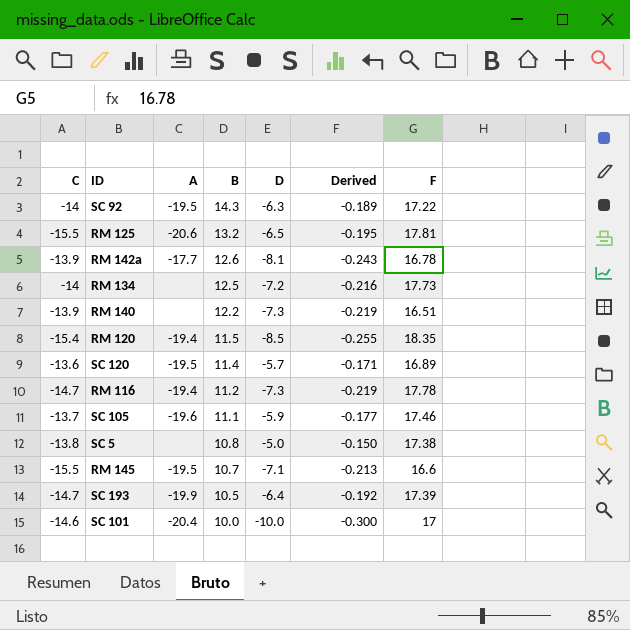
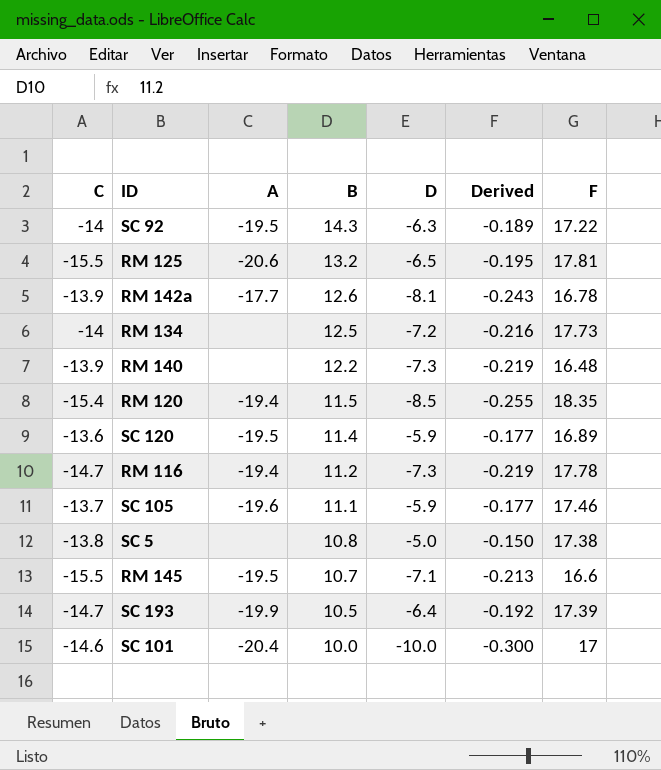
RM 140 | F: 16.51 -> 16.48
SC 120 | D: -5.7 -> -5.9
SC 120 | Derived: -0.171 -> -0.177

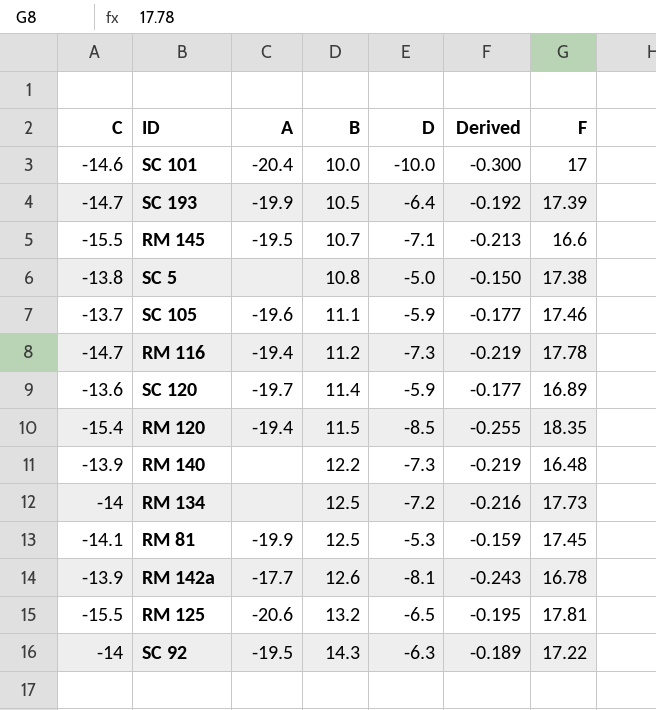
row order: B descending -> B ascending
SC 120 | A: -19.5 -> -19.7
row RM 81: none -> -14.1 | -19.9 | 12.5 | -5.3 | -0.159 | 17.45

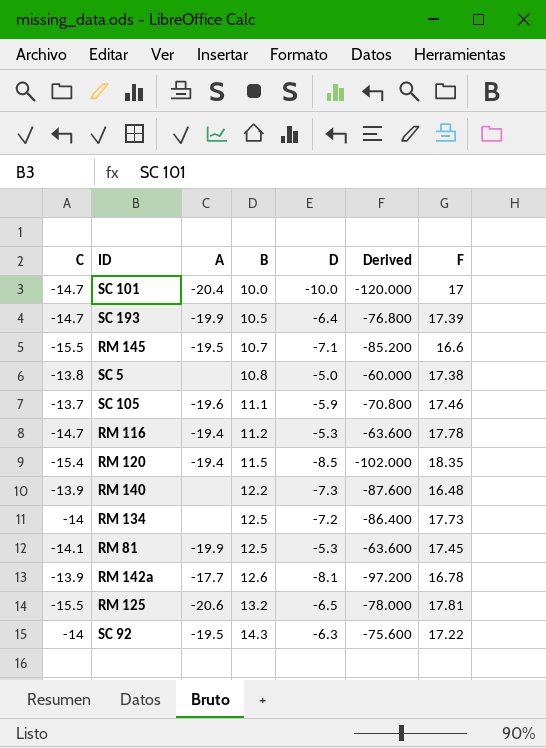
column Derived | formula: [D] * 0.03 -> [D] * 12
row SC 120: -13.6 | -19.7 | 11.4 | -5.9 | -0.177 | 16.89 -> none
SC 101 | C: -14.6 -> -14.7
RM 116 | D: -7.3 -> -5.3

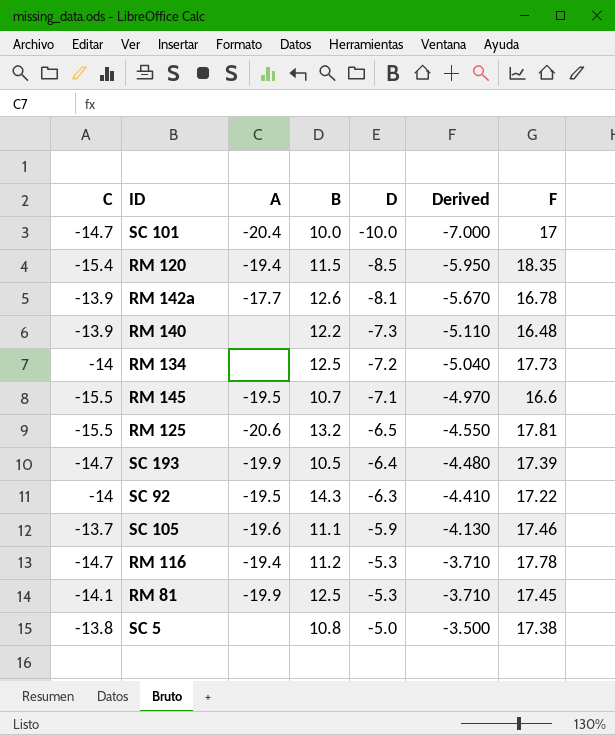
row order: B ascending -> D ascending
column Derived | formula: [D] * 12 -> [D] * 0.7

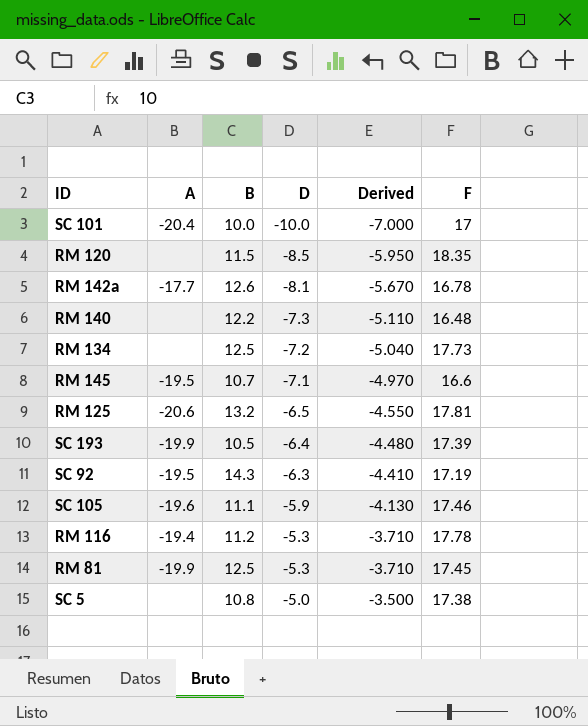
column C | position: 1 -> none
RM 120 | A: -19.4 -> none
SC 92 | F: 17.22 -> 17.19

